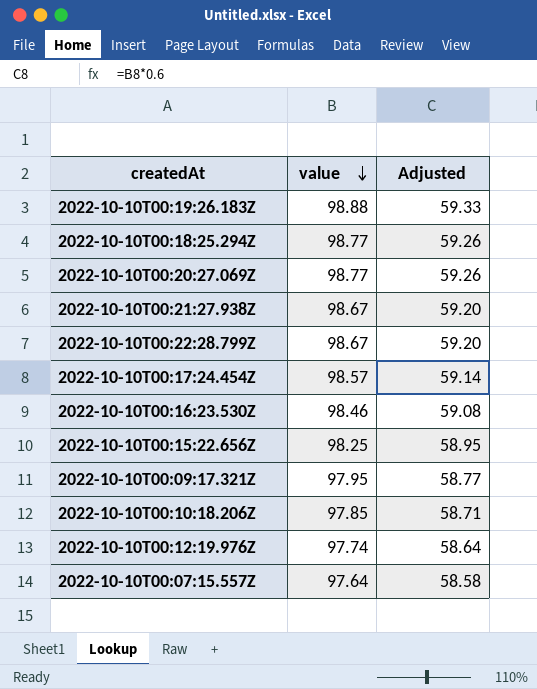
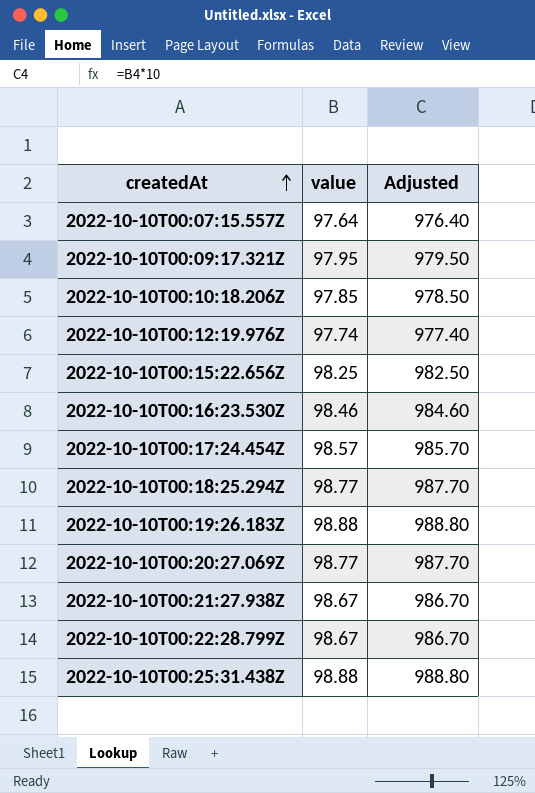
row order: value descending -> createdAt ascending
column Adjusted | formula: [value] * 0.6 -> [value] * 10
row 2022-10-10T00:25:31.438Z: none -> 98.88 | 988.80

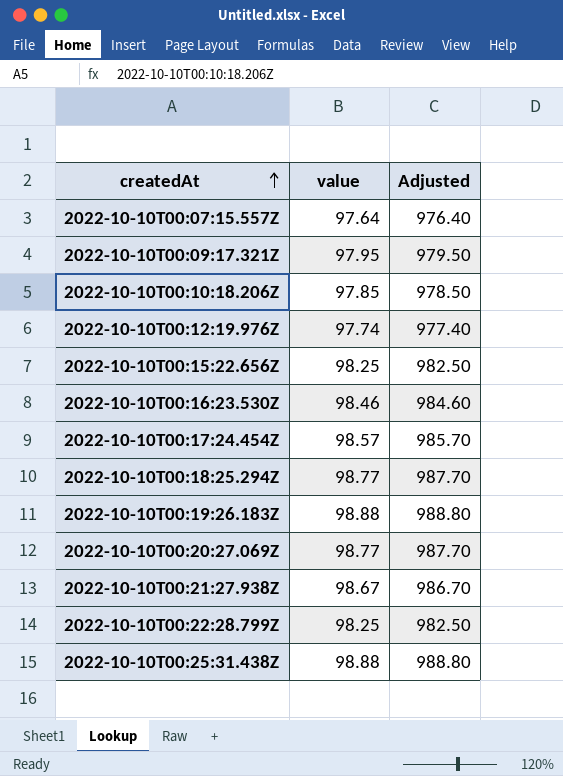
2022-10-10T00:22:28.799Z | value: 98.67 -> 98.25
2022-10-10T00:22:28.799Z | Adjusted: 986.70 -> 982.50

